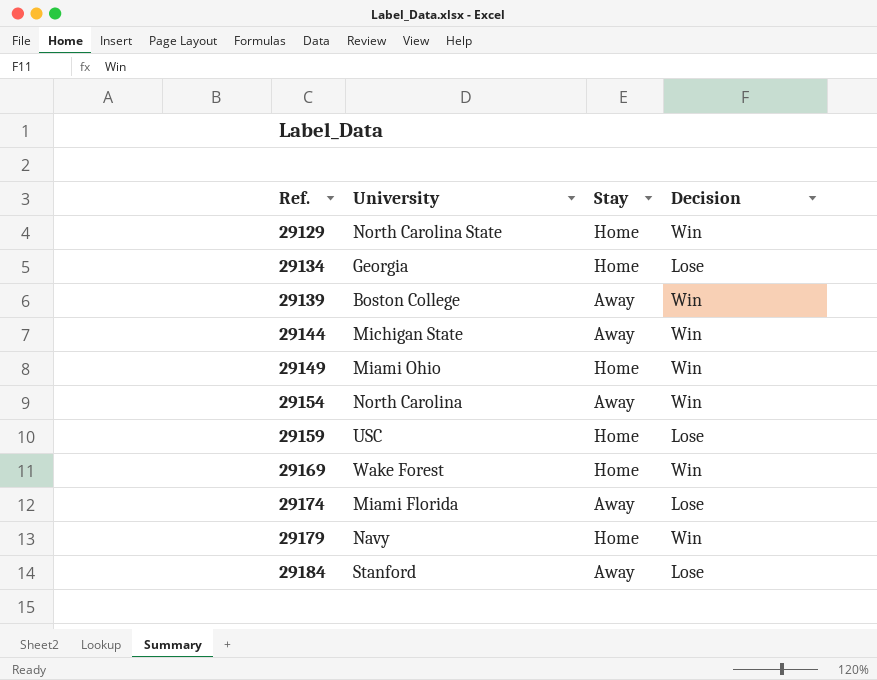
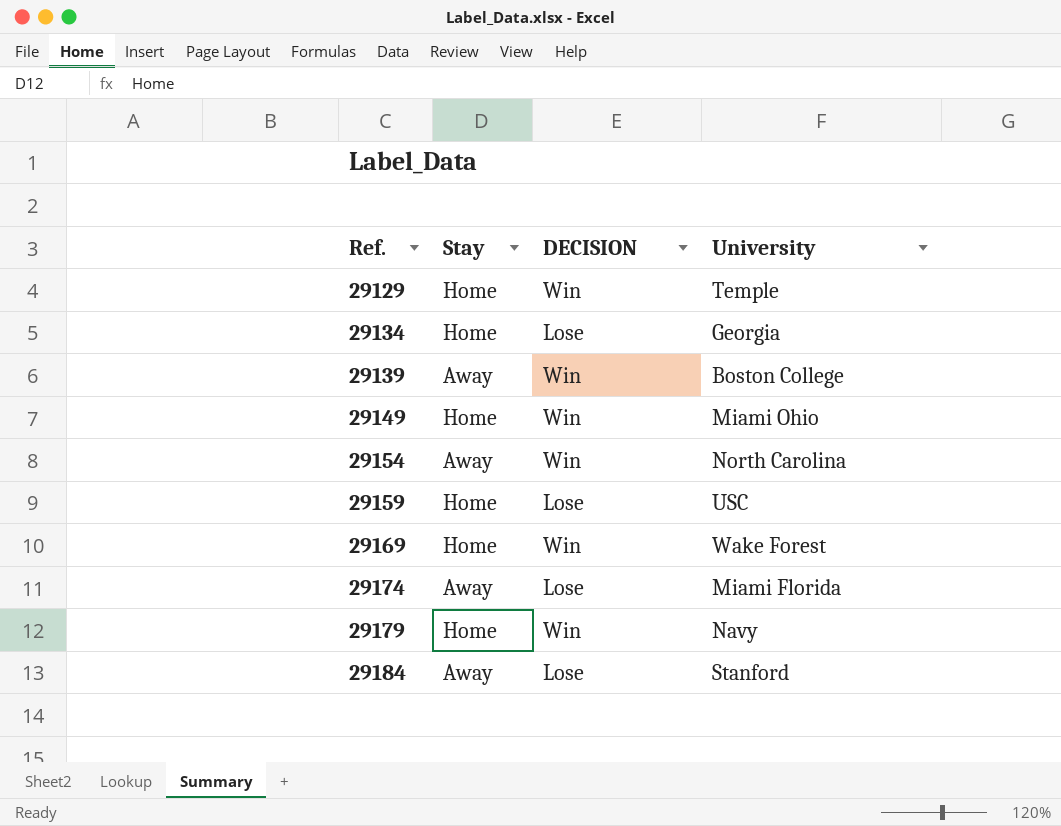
column name: Decision -> DECISION
column University | position: 2 -> 4
row 29144: Michigan State | Away | Win -> none
29129 | University: North Carolina State -> Temple

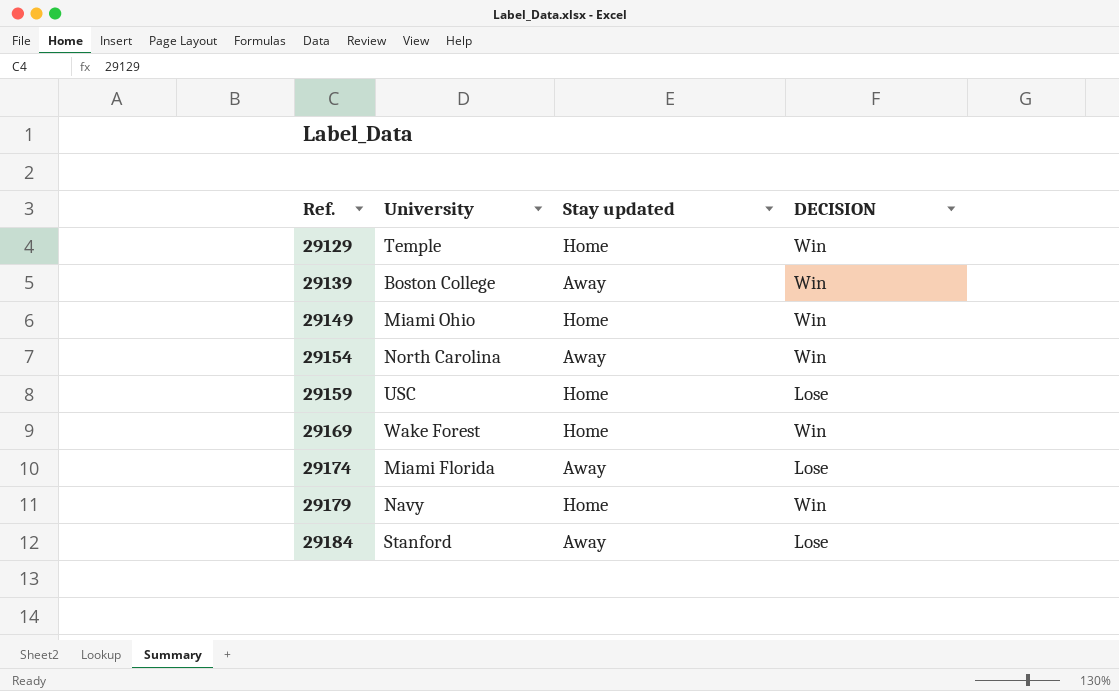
column University | position: 4 -> 2
column name: Stay -> Stay updated
row 29134: Home | Lose | Georgia -> none

